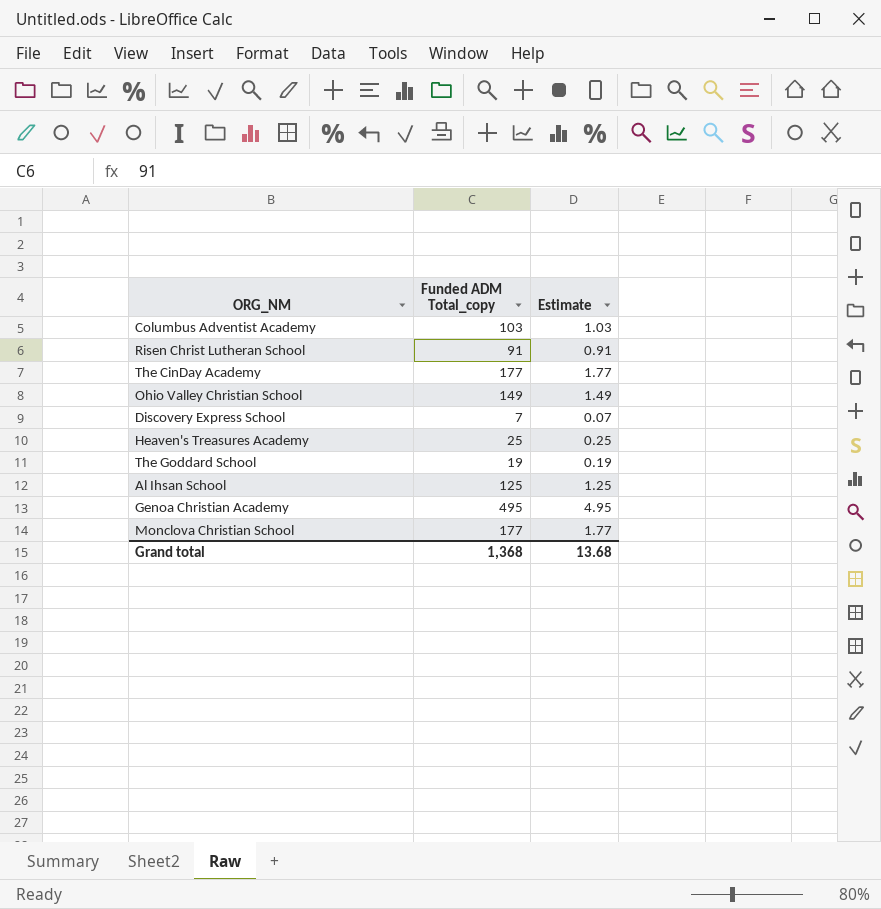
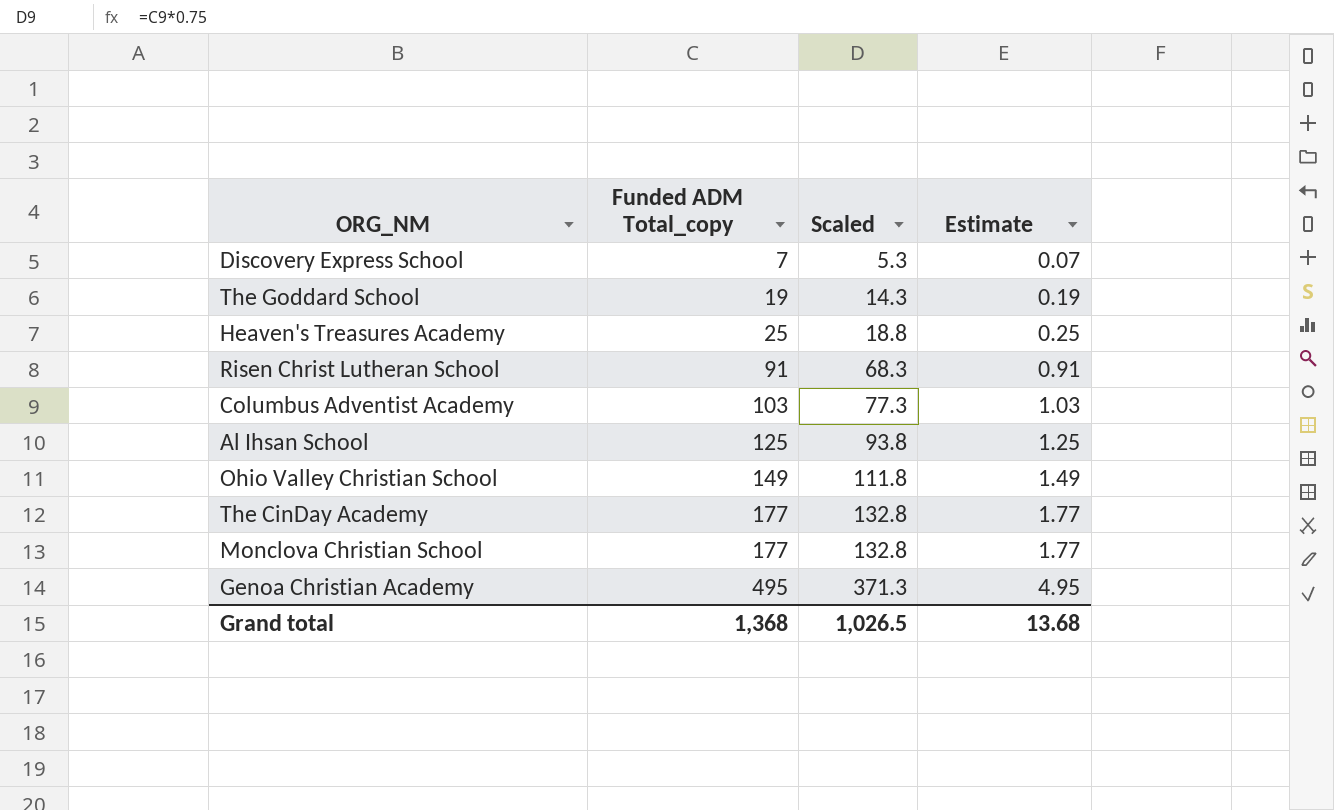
row order: none -> Funded ADM Total_copy ascending
column Scaled | formula: none -> [Funded ADM Total_copy] * 0.75

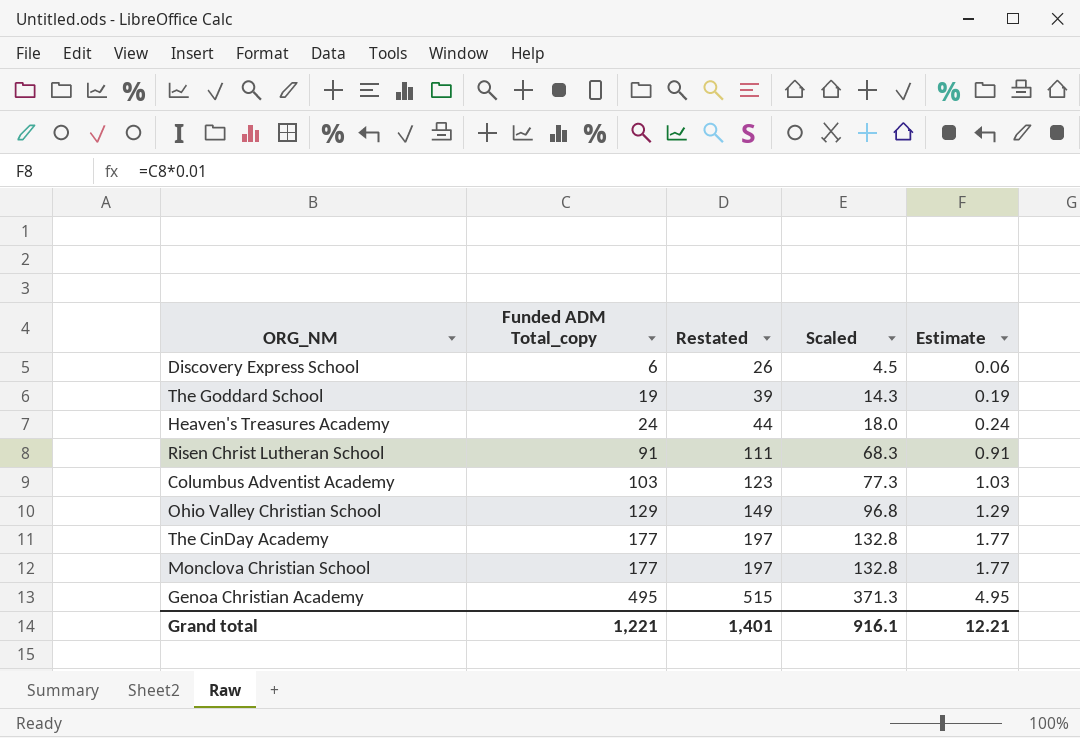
column Restated | formula: none -> [Funded ADM Total_copy] + 20
row Al Ihsan School: 125 | 93.8 | 1.25 -> none
Discovery Express School | Funded ADM Total_copy: 7 -> 6
Discovery Express School | Scaled: 5.3 -> 4.5
Discovery Express School | Estimate: 0.07 -> 0.06
Heaven's Treasures Academy | Funded ADM Total_copy: 25 -> 24
Heaven's Treasures Academy | Scaled: 18.8 -> 18.0
Heaven's Treasures Academy | Estimate: 0.25 -> 0.24
Ohio Valley Christian School | Funded ADM Total_copy: 149 -> 129
Ohio Valley Christian School | Scaled: 111.8 -> 96.8
Ohio Valley Christian School | Estimate: 1.49 -> 1.29
Grand total | Funded ADM Total_copy: 1,368 -> 1,221
Grand total | Scaled: 1,026.5 -> 916.1
Grand total | Estimate: 13.68 -> 12.21

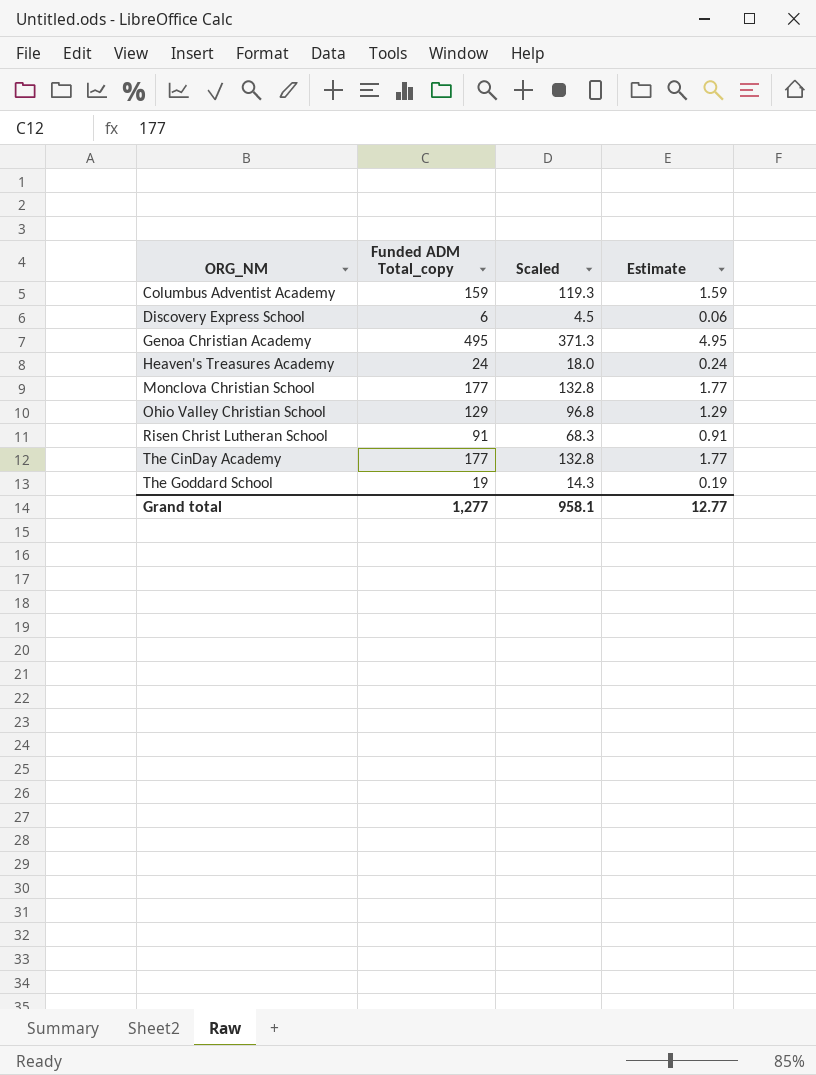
row order: Funded ADM Total_copy ascending -> ORG_NM ascending
column Restated | formula: [Funded ADM Total_copy] + 20 -> none
Columbus Adventist Academy | Funded ADM Total_copy: 103 -> 159
Columbus Adventist Academy | Scaled: 77.3 -> 119.3
Columbus Adventist Academy | Estimate: 1.03 -> 1.59
Grand total | Funded ADM Total_copy: 1,221 -> 1,277
Grand total | Scaled: 916.1 -> 958.1
Grand total | Estimate: 12.21 -> 12.77

